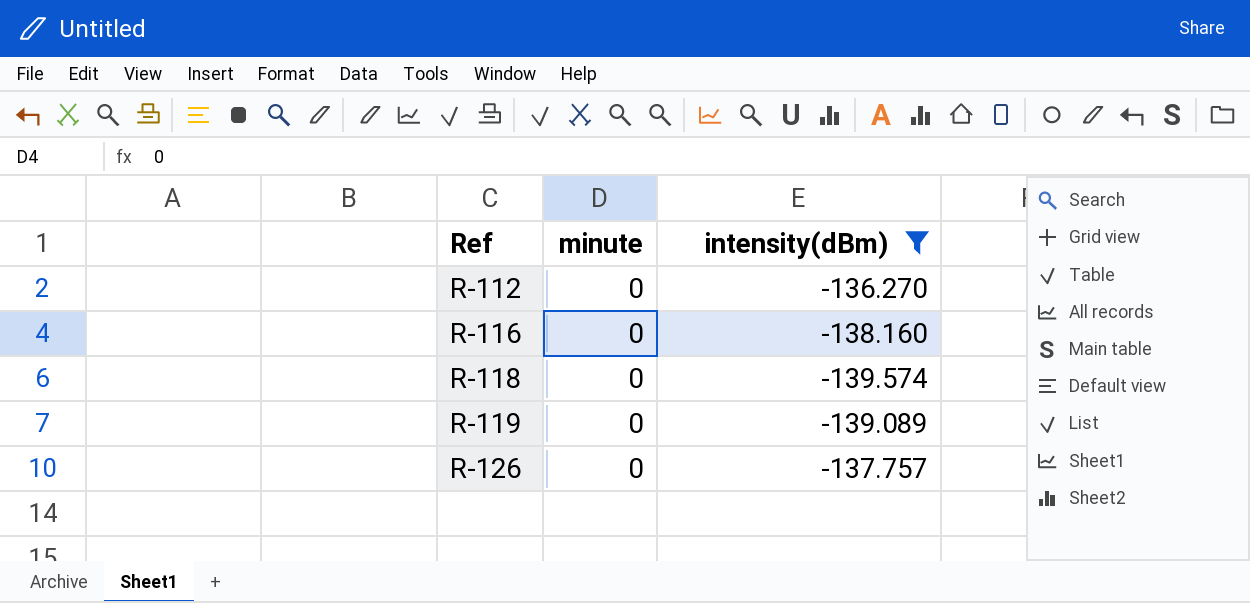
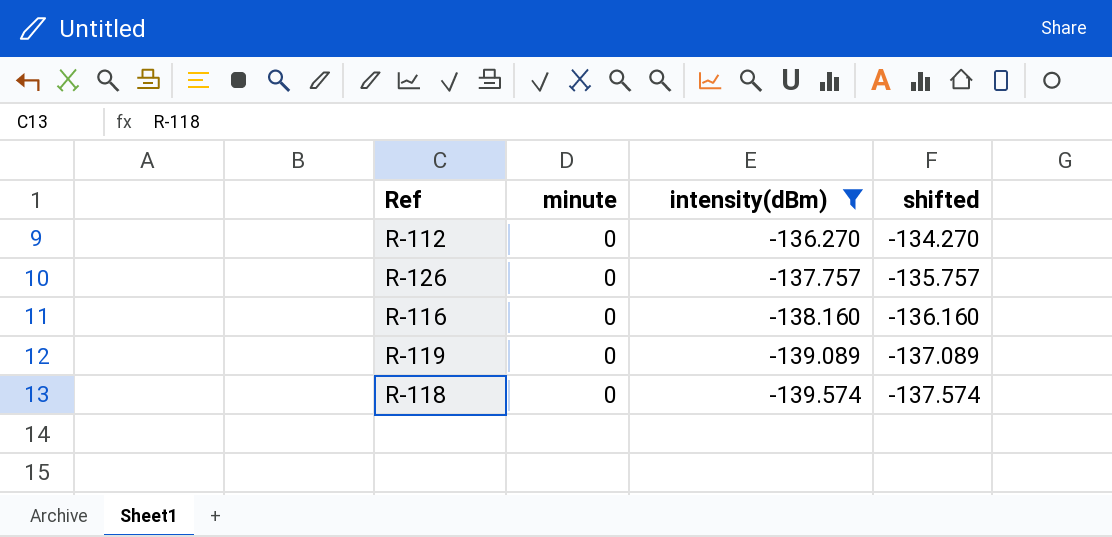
row order: Ref ascending -> intensity(dBm) descending
column shifted | formula: none -> [intensity(dBm)] + 2

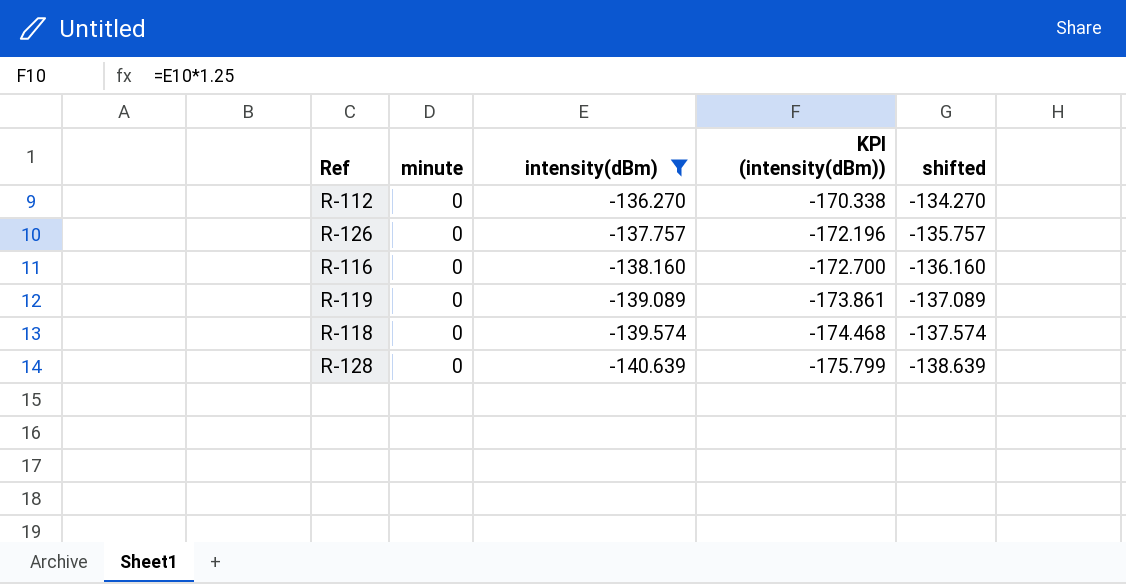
column KPI (intensity(dBm)) | formula: none -> [intensity(dBm)] * 1.25
row R-128: none -> 0 | -140.639 | -175.799 | -138.639

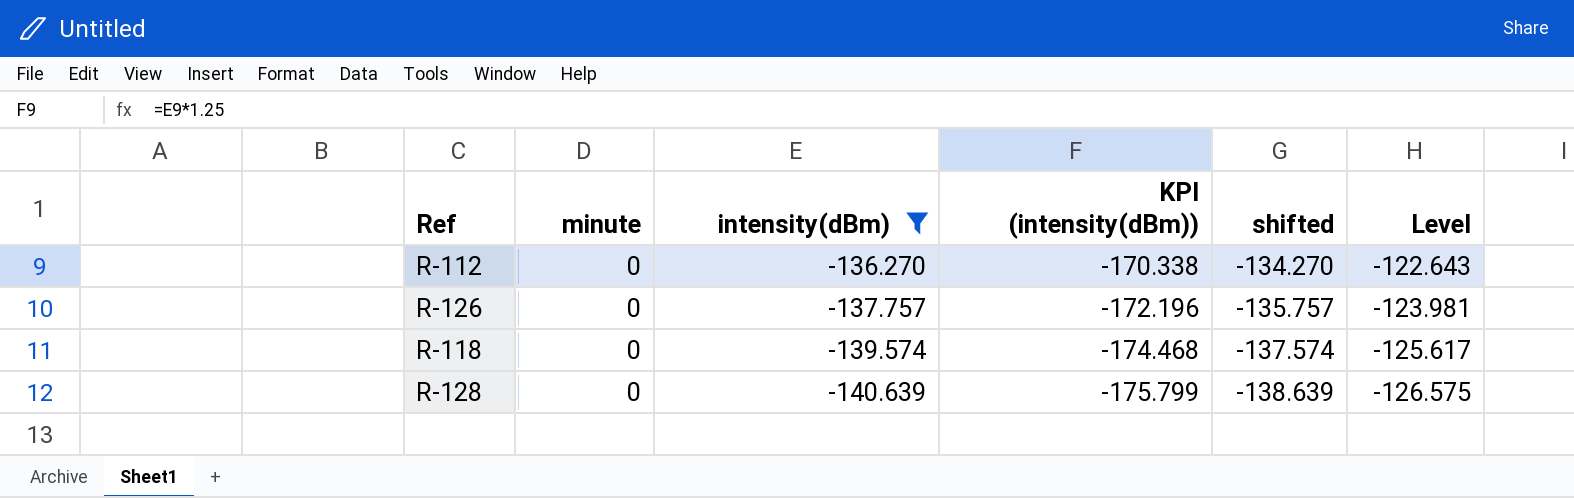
column Level | formula: none -> [intensity(dBm)] * 0.9
row R-116: 0 | -138.160 | -172.700 | -136.160 -> none
row R-119: 0 | -139.089 | -173.861 | -137.089 -> none

